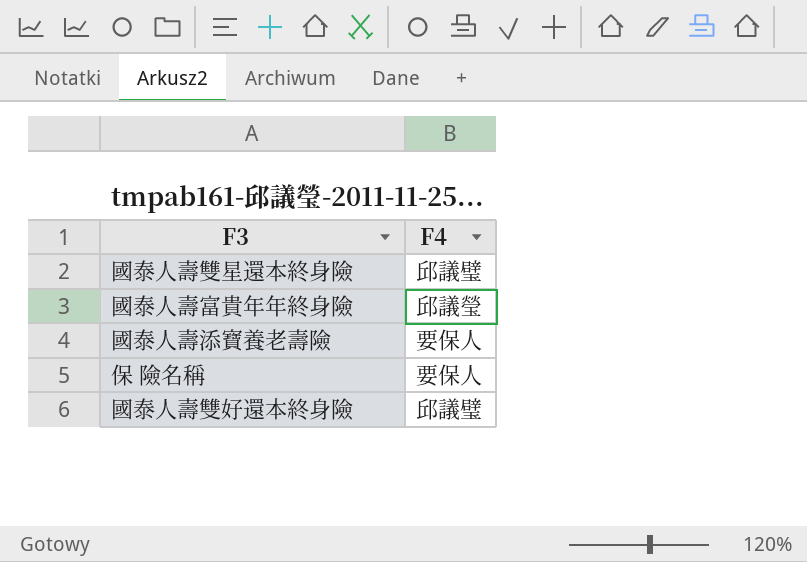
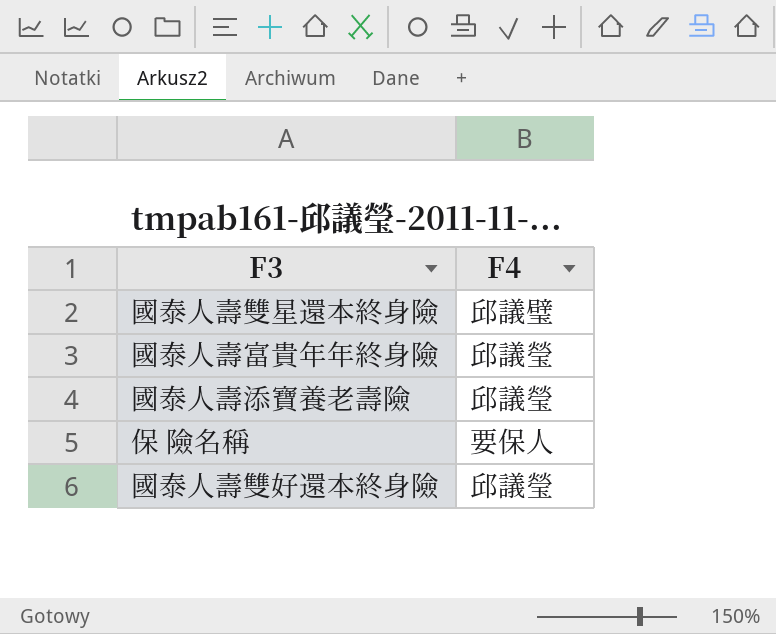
國泰人壽添寶養老壽險 | F4: 要保人 -> 邱議瑩
國泰人壽雙好還本終身險 | F4: 邱議璧 -> 邱議瑩

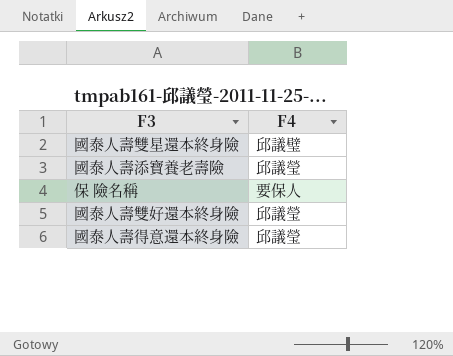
row 國泰人壽富貴年年終身險: 邱議瑩 -> none
row 國泰人壽得意還本終身險: none -> 邱議瑩

